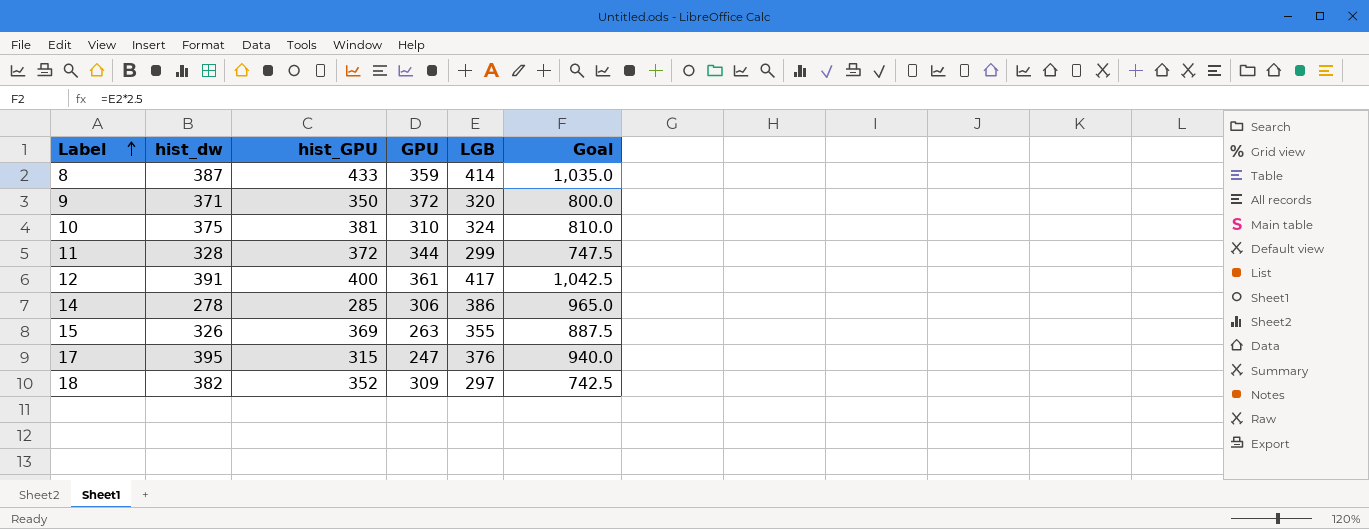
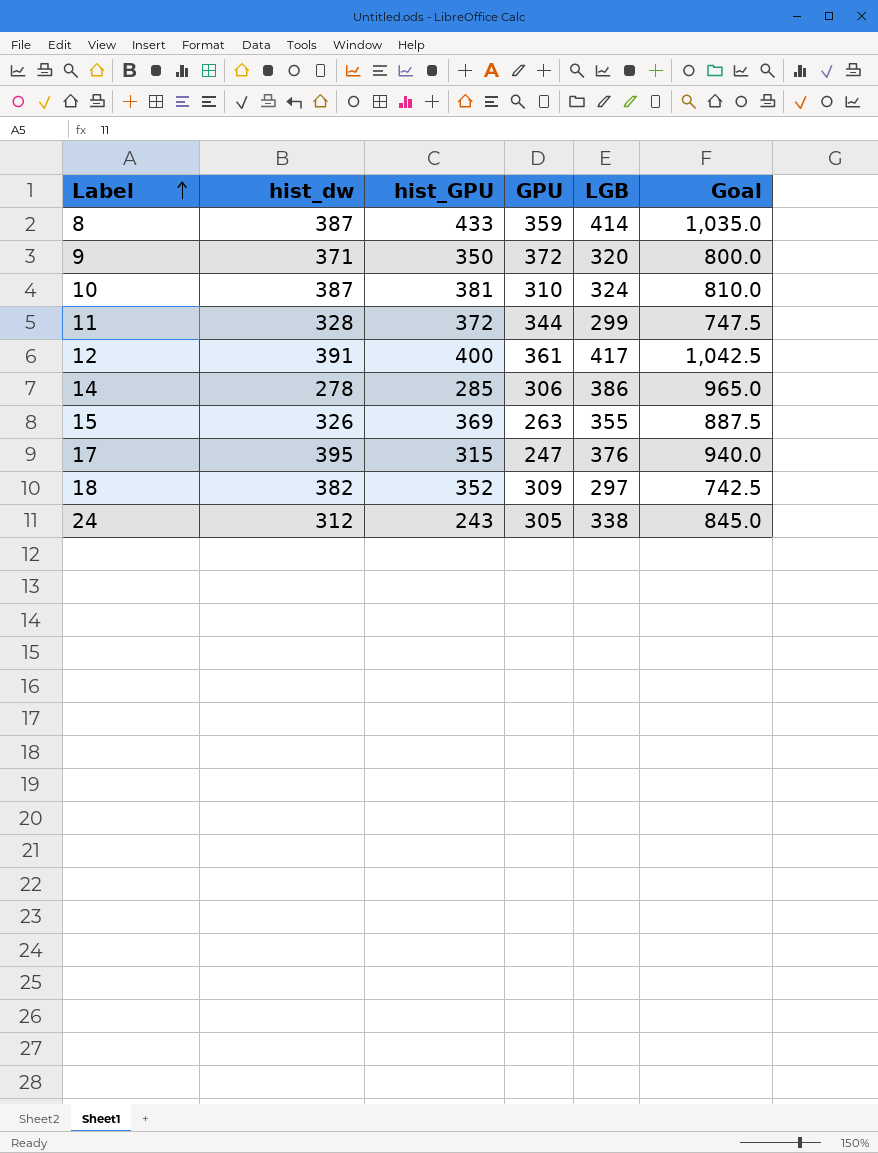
10 | hist_dw: 375 -> 387
row 24: none -> 312 | 243 | 305 | 338 | 845.0

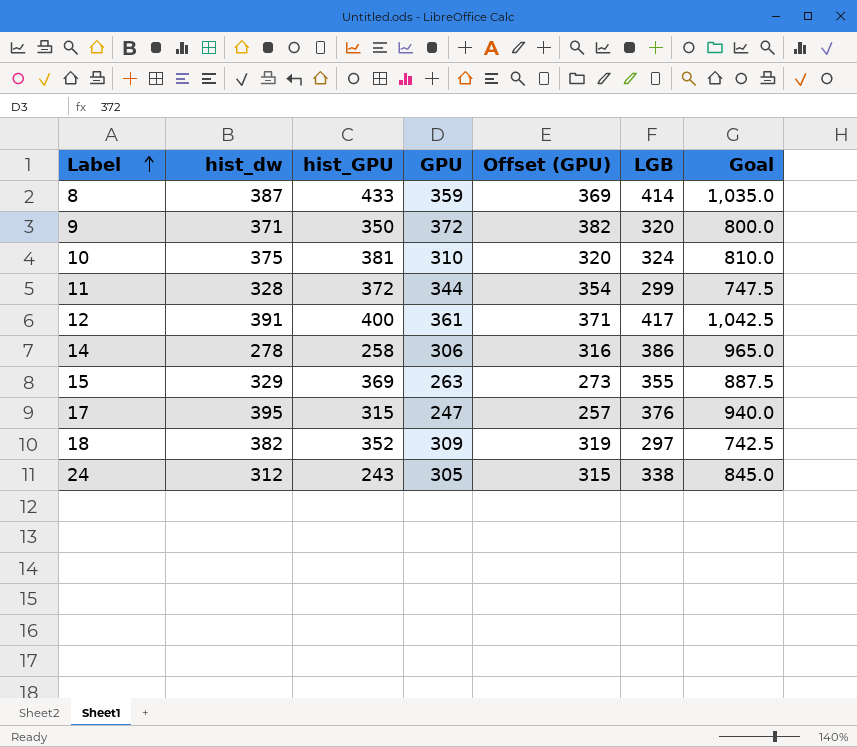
column Offset (GPU) | formula: none -> [GPU] + 10
10 | hist_dw: 387 -> 375
14 | hist_GPU: 285 -> 258
15 | hist_dw: 326 -> 329

